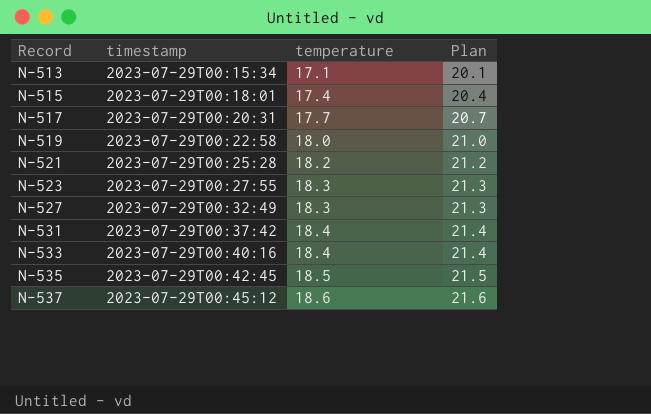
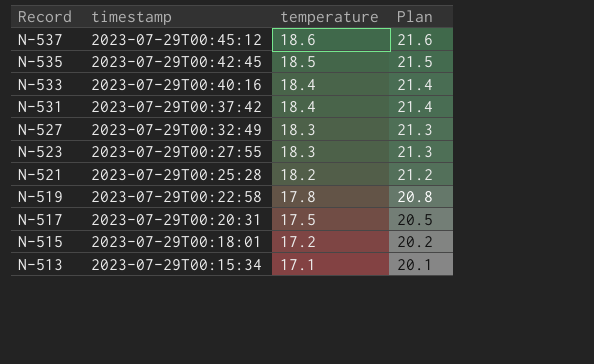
row order: Record ascending -> Record descending
N-519 | temperature: 18.0 -> 17.8
N-519 | Plan: 21.0 -> 20.8
N-517 | temperature: 17.7 -> 17.5
N-517 | Plan: 20.7 -> 20.5
N-515 | temperature: 17.4 -> 17.2
N-515 | Plan: 20.4 -> 20.2

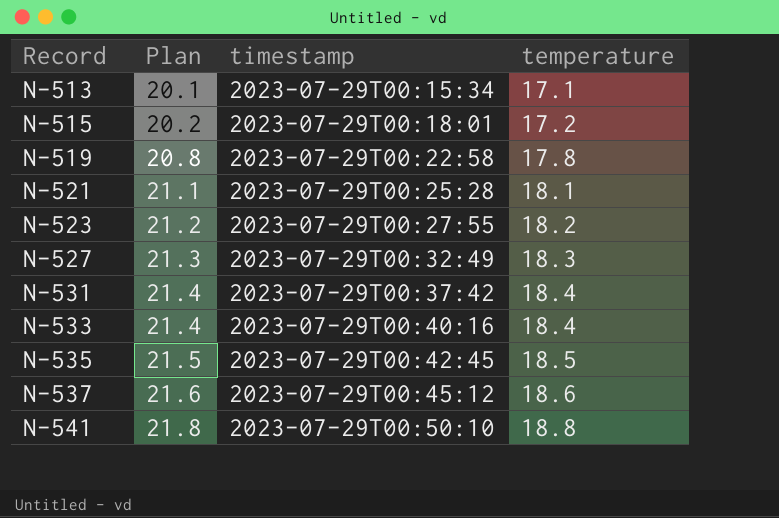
row order: Record descending -> Record ascending
column Plan | position: 4 -> 2
row N-517: 2023-07-29T00:20:31 | 17.5 | 20.5 -> none
N-521 | Plan: 21.2 -> 21.1
N-521 | temperature: 18.2 -> 18.1
N-523 | Plan: 21.3 -> 21.2
N-523 | temperature: 18.3 -> 18.2
row N-541: none -> 21.8 | 2023-07-29T00:50:10 | 18.8

